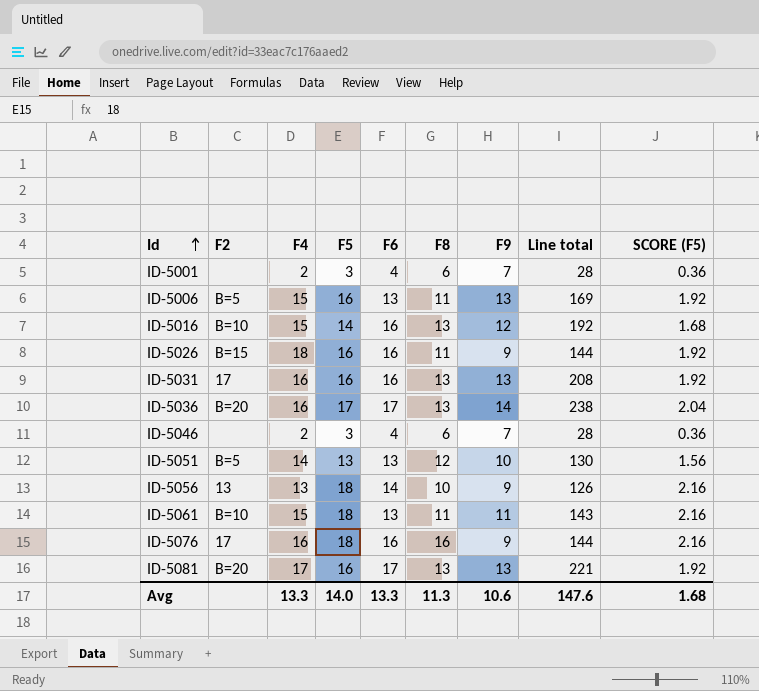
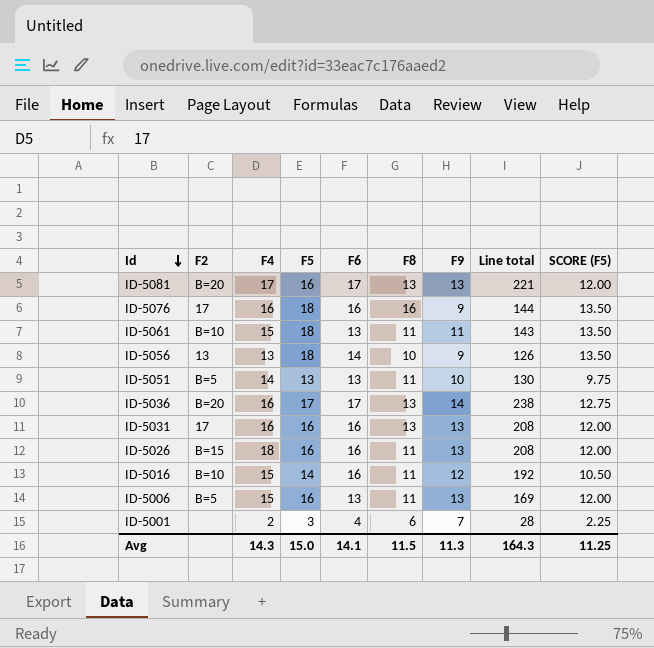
row order: Id ascending -> Id descending
column SCORE (F5) | formula: [F5] * 0.12 -> [F5] * 0.75
row ID-5046: none | 2 | 3 | 4 | 6 | 7 | 28 | 0.36 -> none
ID-5051 | F8: 12 -> 11
ID-5026 | F9: 9 -> 13
ID-5026 | Line total: 144 -> 208
ID-5016 | F8: 13 -> 11
Avg | F4: 13.3 -> 14.3
Avg | F5: 14.0 -> 15.0
Avg | F6: 13.3 -> 14.1
Avg | F8: 11.3 -> 11.5
Avg | F9: 10.6 -> 11.3
Avg | Line total: 147.6 -> 164.3
Avg | SCORE (F5): 1.68 -> 11.25

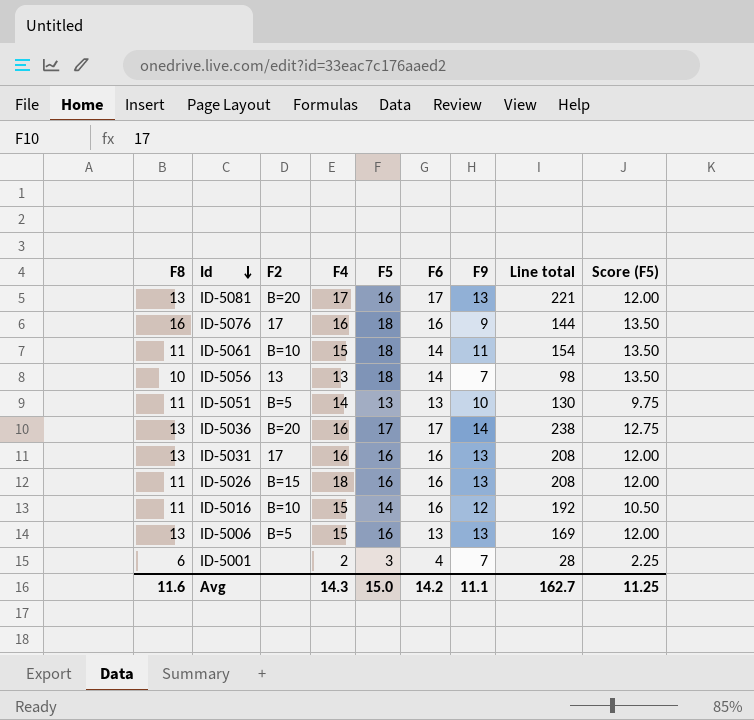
column F8 | position: 6 -> 1
column name: SCORE (F5) -> Score (F5)
ID-5061 | F6: 13 -> 14
ID-5061 | Line total: 143 -> 154
ID-5056 | F9: 9 -> 7
ID-5056 | Line total: 126 -> 98
ID-5006 | F8: 11 -> 13
Avg | F8: 11.5 -> 11.6
Avg | F6: 14.1 -> 14.2
Avg | F9: 11.3 -> 11.1
Avg | Line total: 164.3 -> 162.7

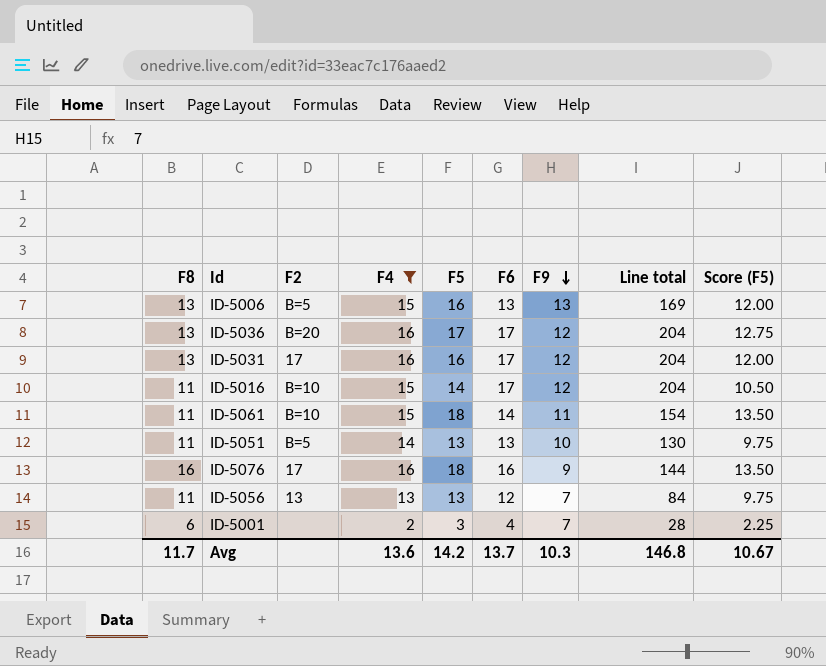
filter: none -> F4 <= 16
row order: Id descending -> F9 descending
ID-5036 | F9: 14 -> 12
ID-5036 | Line total: 238 -> 204
ID-5031 | F6: 16 -> 17
ID-5031 | F9: 13 -> 12
ID-5031 | Line total: 208 -> 204
ID-5016 | F6: 16 -> 17
ID-5016 | Line total: 192 -> 204
ID-5056 | F8: 10 -> 11
ID-5056 | F5: 18 -> 13
ID-5056 | F6: 14 -> 12
ID-5056 | Line total: 98 -> 84
ID-5056 | Score (F5): 13.50 -> 9.75
Avg | F8: 11.6 -> 11.7
Avg | F4: 14.3 -> 13.6
Avg | F5: 15.0 -> 14.2
Avg | F6: 14.2 -> 13.7
Avg | F9: 11.1 -> 10.3
Avg | Line total: 162.7 -> 146.8
Avg | Score (F5): 11.25 -> 10.67

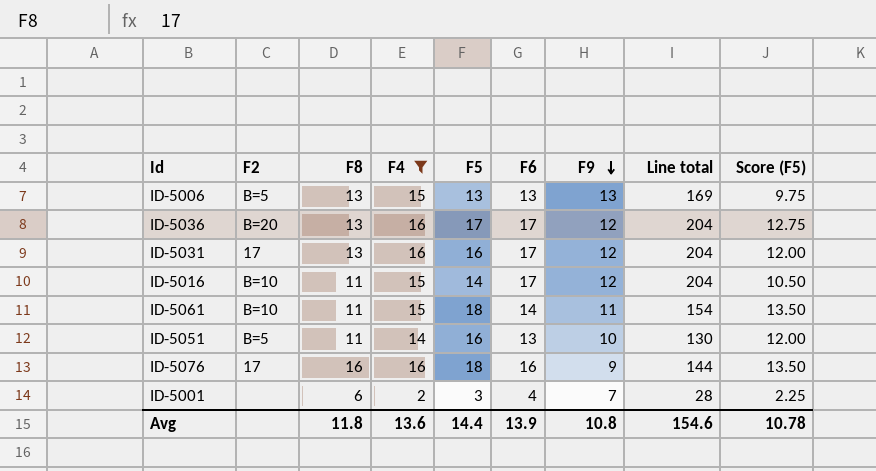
column F8 | position: 1 -> 3
row ID-5056: 11 | 13 | 13 | 13 | 12 | 7 | 84 | 9.75 -> none
ID-5006 | F5: 16 -> 13
ID-5006 | Score (F5): 12.00 -> 9.75
ID-5051 | F5: 13 -> 16
ID-5051 | Score (F5): 9.75 -> 12.00
Avg | F8: 11.7 -> 11.8
Avg | F5: 14.2 -> 14.4
Avg | F6: 13.7 -> 13.9
Avg | F9: 10.3 -> 10.8
Avg | Line total: 146.8 -> 154.6
Avg | Score (F5): 10.67 -> 10.78

